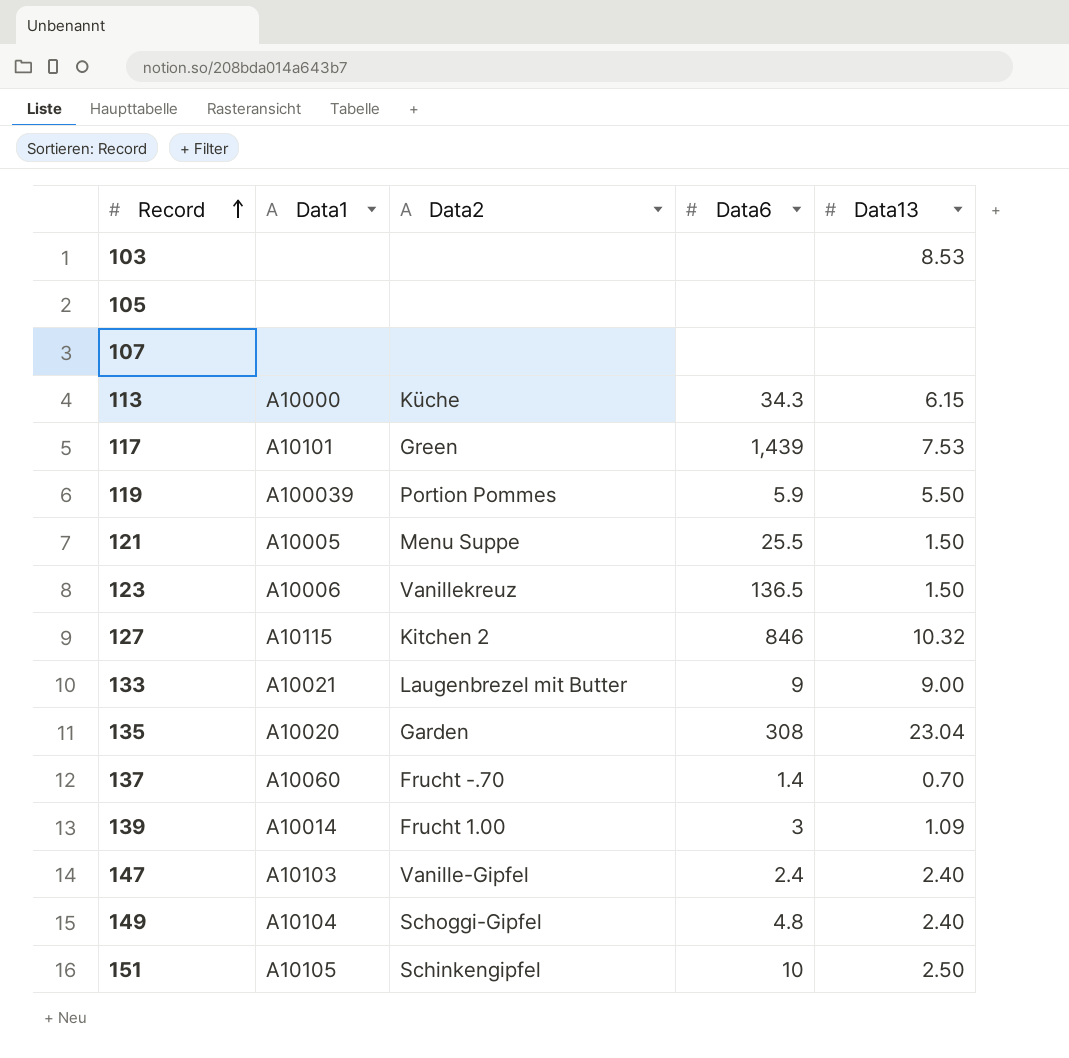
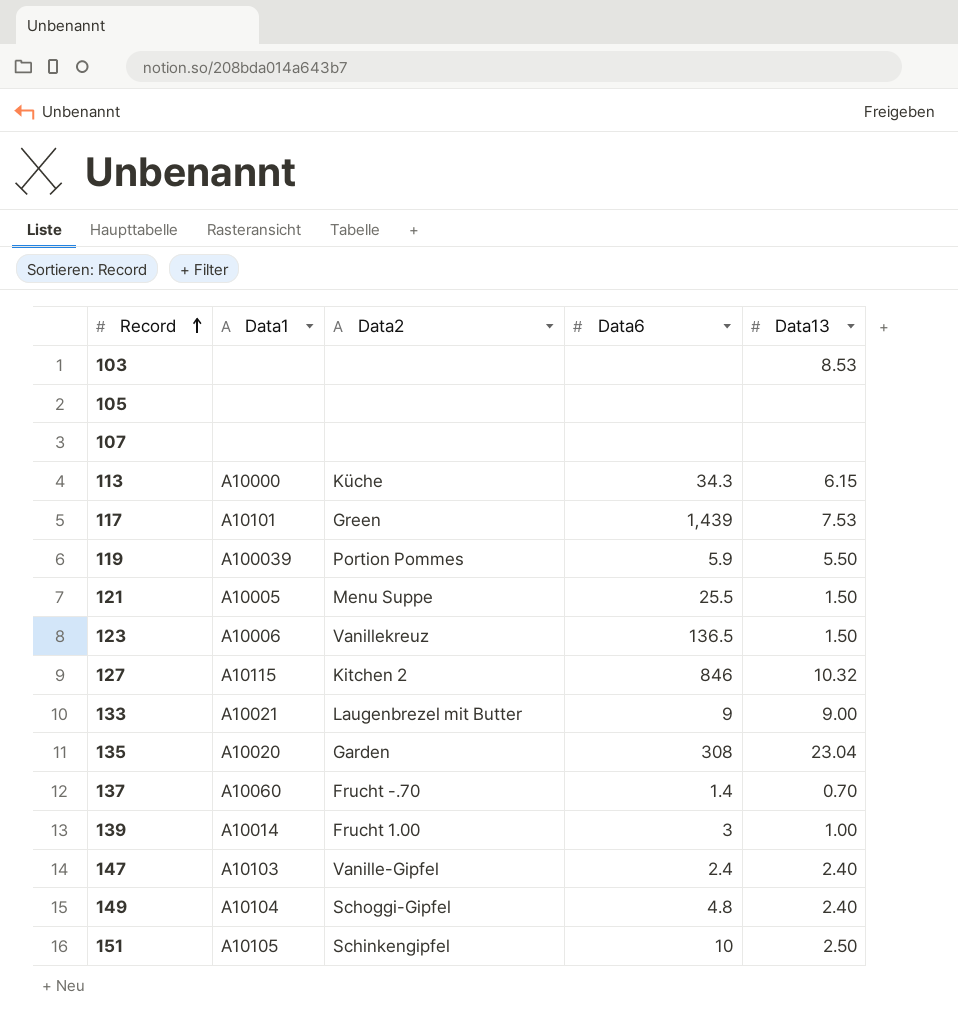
139 | Data13: 1.09 -> 1.00

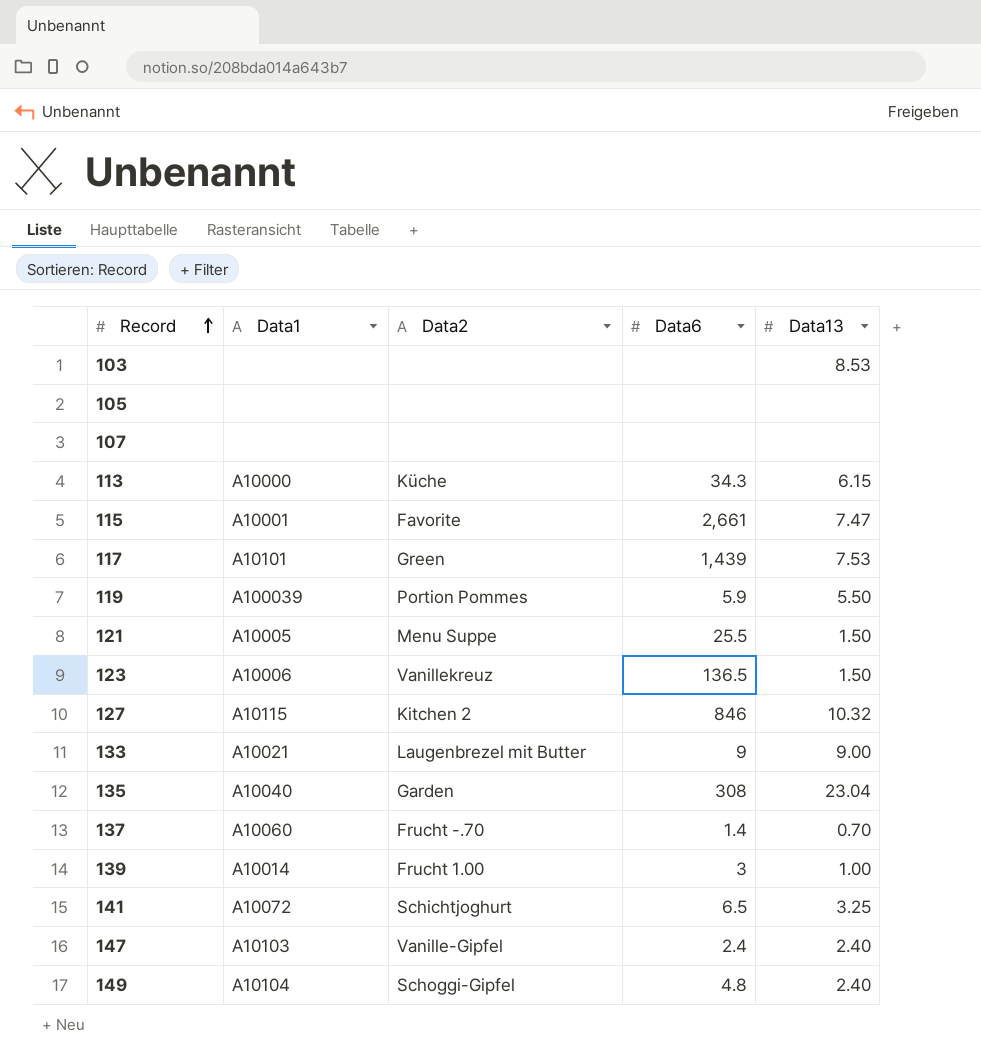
row 151: A10105 | Schinkengipfel | 10 | 2.50 -> none
row 115: none -> A10001 | Favorite | 2,661 | 7.47
135 | Data1: A10020 -> A10040
row 141: none -> A10072 | Schichtjoghurt | 6.5 | 3.25

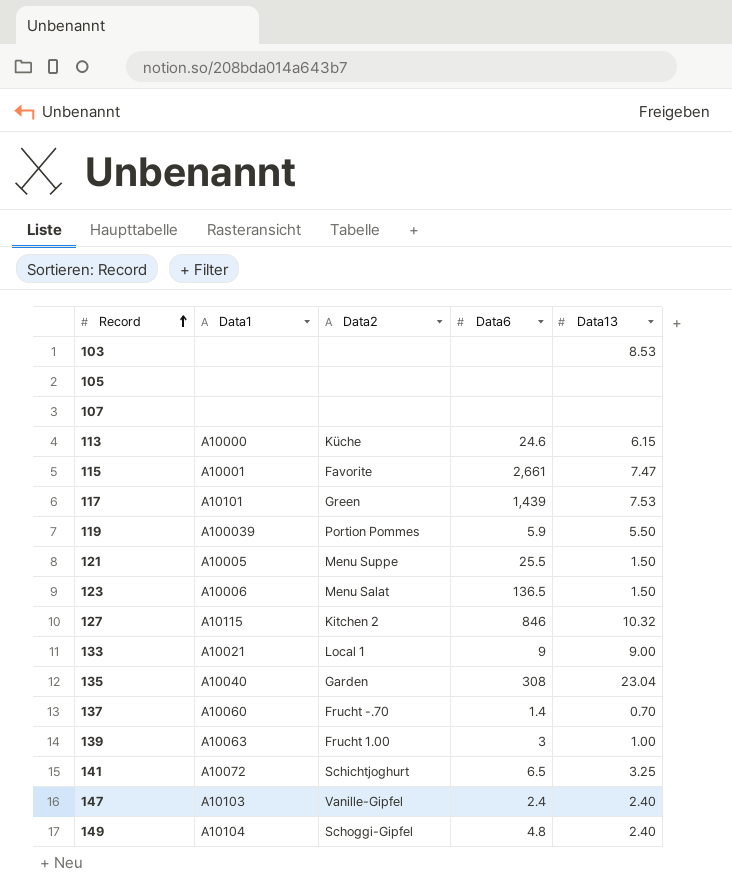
113 | Data6: 34.3 -> 24.6
123 | Data2: Vanillekreuz -> Menu Salat
133 | Data2: Laugenbrezel mit Butter -> Local 1
139 | Data1: A10014 -> A10063

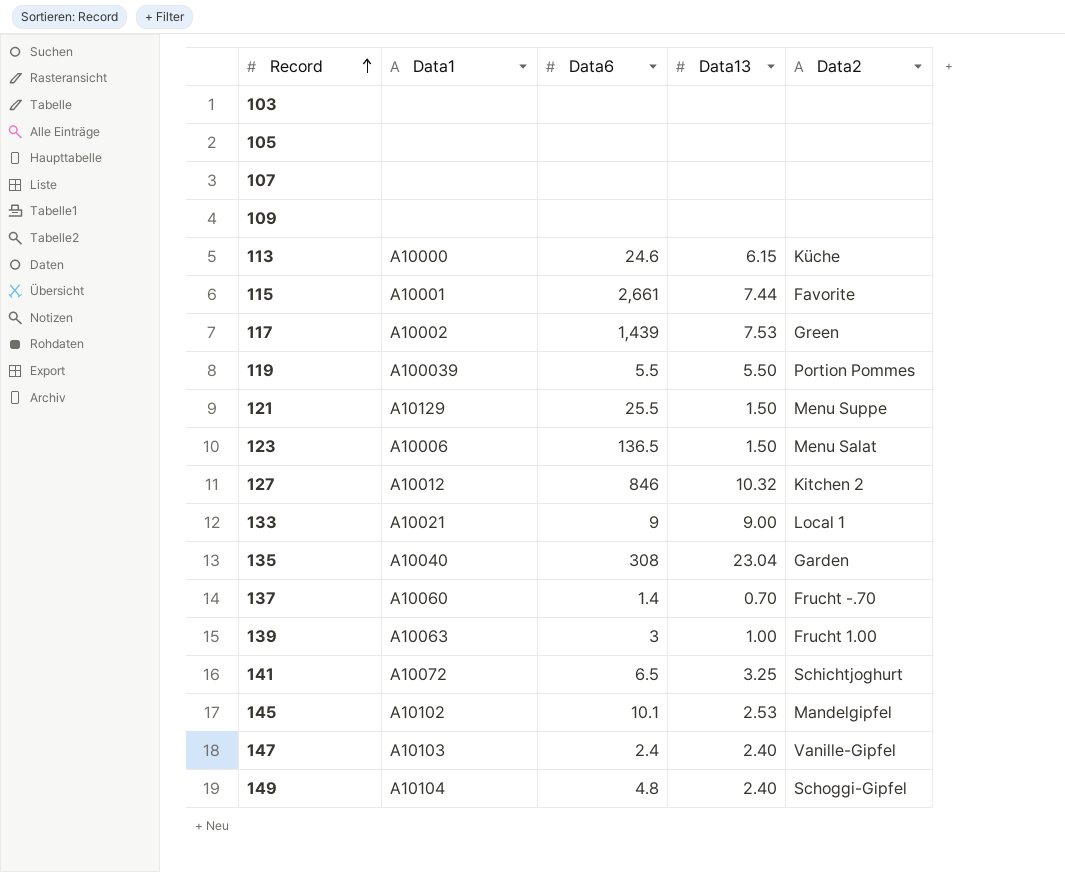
column Data2 | position: 3 -> 5
103 | Data13: 8.53 -> none
row 109: none -> none | none | none | none
115 | Data13: 7.47 -> 7.44
117 | Data1: A10101 -> A10002
119 | Data6: 5.9 -> 5.5
121 | Data1: A10005 -> A10129
127 | Data1: A10115 -> A10012
row 145: none -> A10102 | 10.1 | 2.53 | Mandelgipfel

